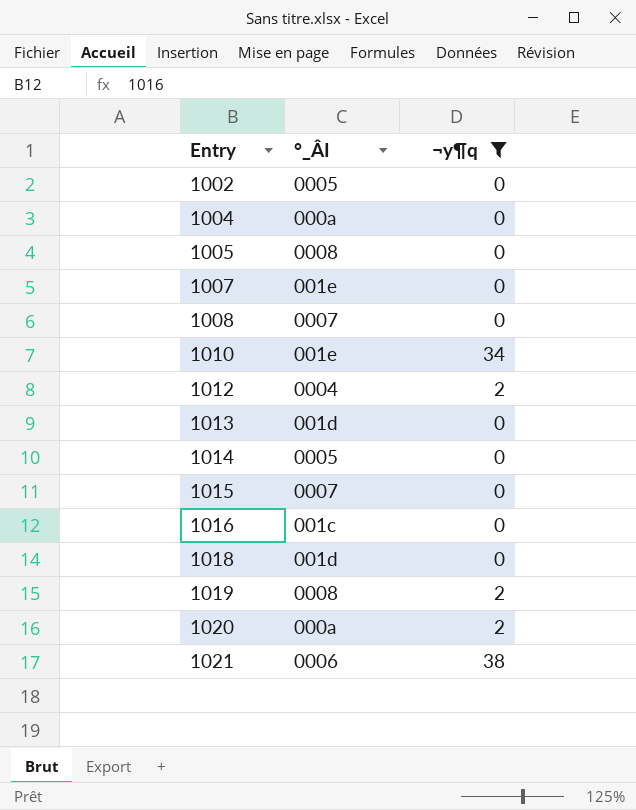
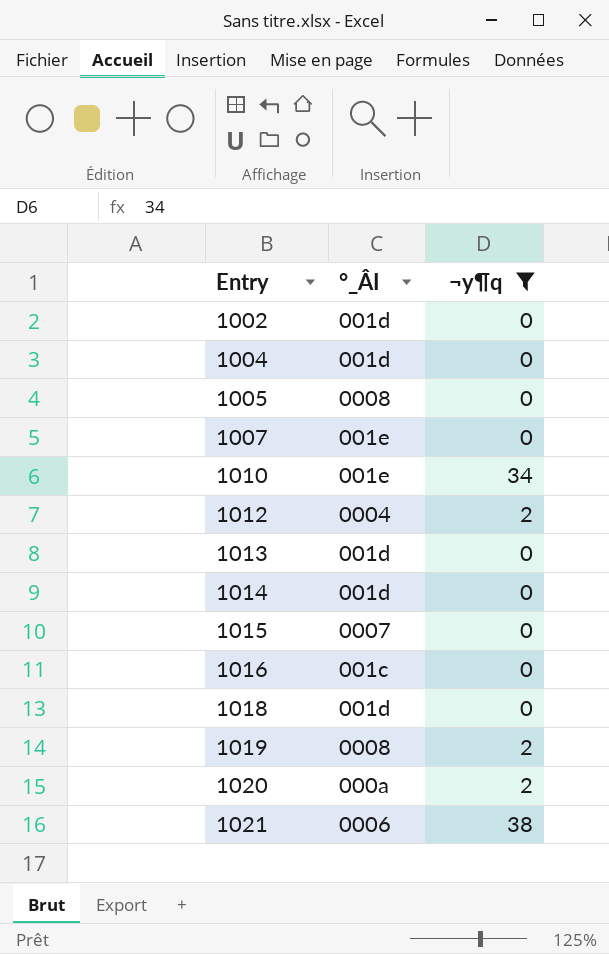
row 1008: 0007 | 0 -> none
1002 | °_ÂI: 0005 -> 001d
1004 | °_ÂI: 000a -> 001d
1014 | °_ÂI: 0005 -> 001d

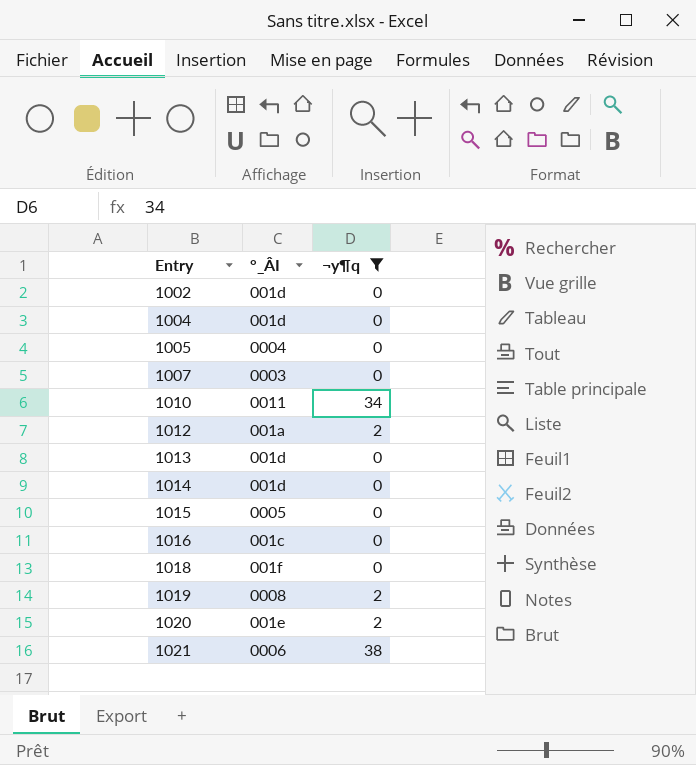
1005 | °_ÂI: 0008 -> 0004
1007 | °_ÂI: 001e -> 0003
1010 | °_ÂI: 001e -> 0011
1012 | °_ÂI: 0004 -> 001a
1015 | °_ÂI: 0007 -> 0005
1018 | °_ÂI: 001d -> 001f
1020 | °_ÂI: 000a -> 001e

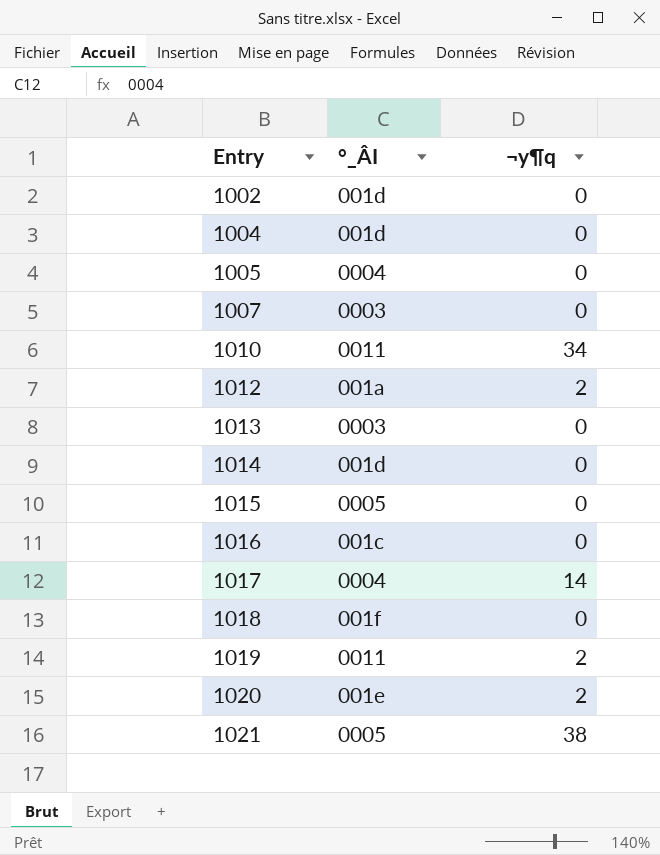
filter: ¬y¶q != 14 -> none
1013 | °_ÂI: 001d -> 0003
1019 | °_ÂI: 0008 -> 0011
1021 | °_ÂI: 0006 -> 0005

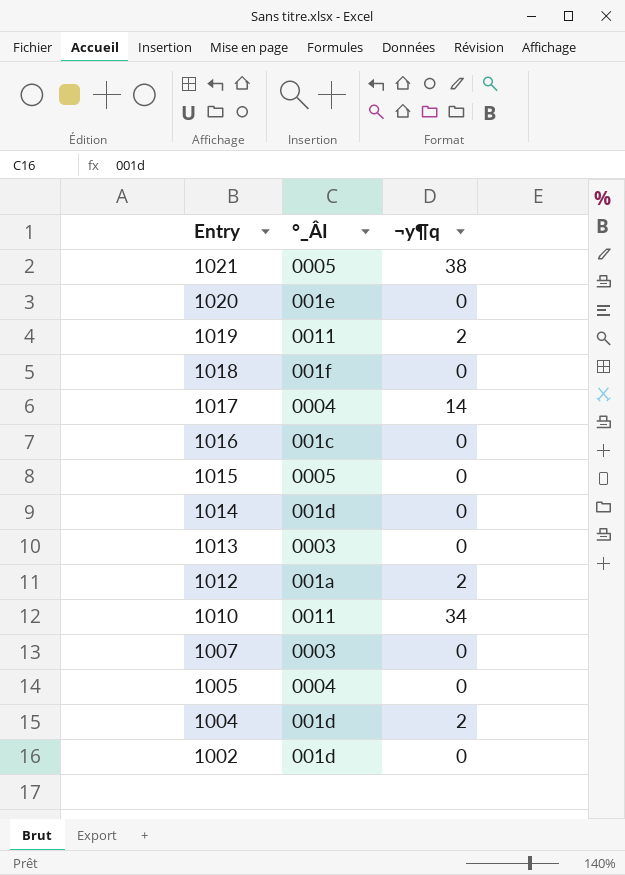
row order: Entry ascending -> Entry descending
1020 | ¬y¶q: 2 -> 0
1004 | ¬y¶q: 0 -> 2

